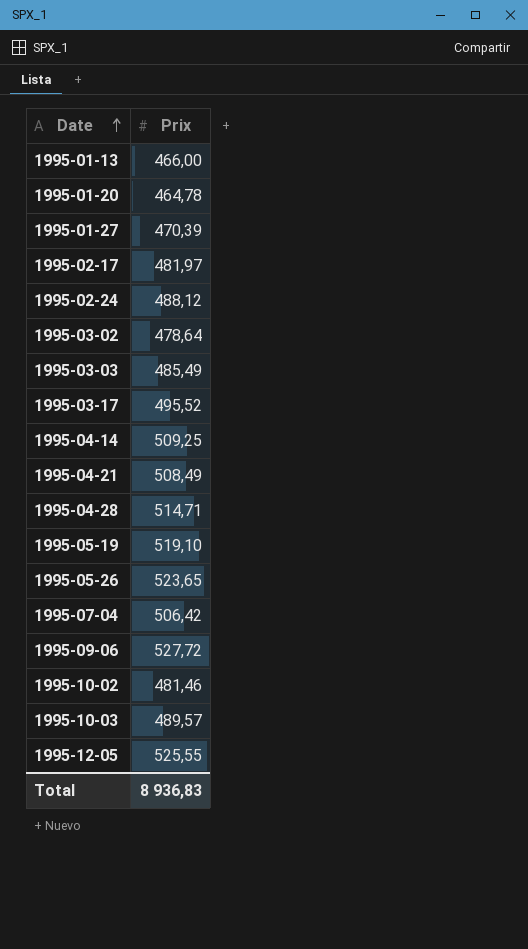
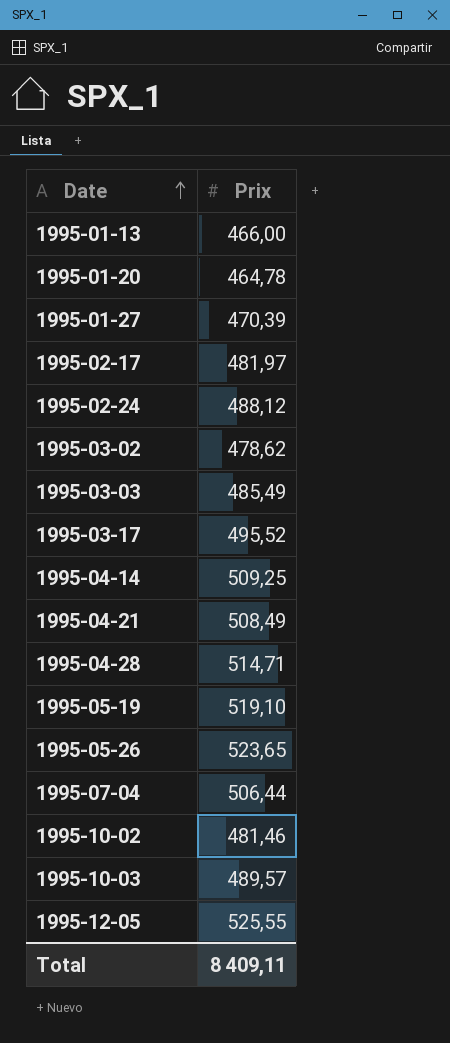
row 1995-09-06: 527,72 -> none
1995-03-02 | Prix: 478,64 -> 478,62
1995-07-04 | Prix: 506,42 -> 506,44
Total | Prix: 8 936,83 -> 8 409,11

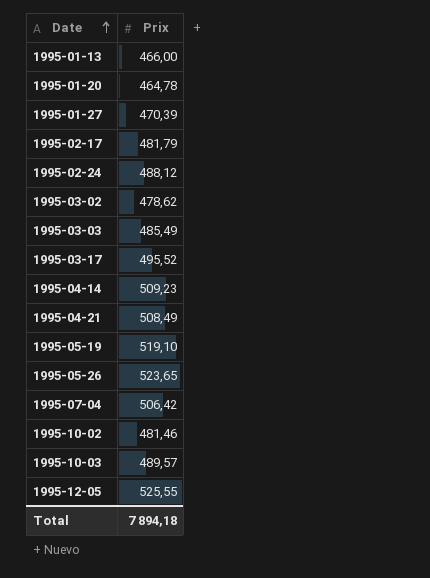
row 1995-04-28: 514,71 -> none
1995-02-17 | Prix: 481,97 -> 481,79
1995-04-14 | Prix: 509,25 -> 509,23
1995-07-04 | Prix: 506,44 -> 506,42
Total | Prix: 8 409,11 -> 7 894,18

